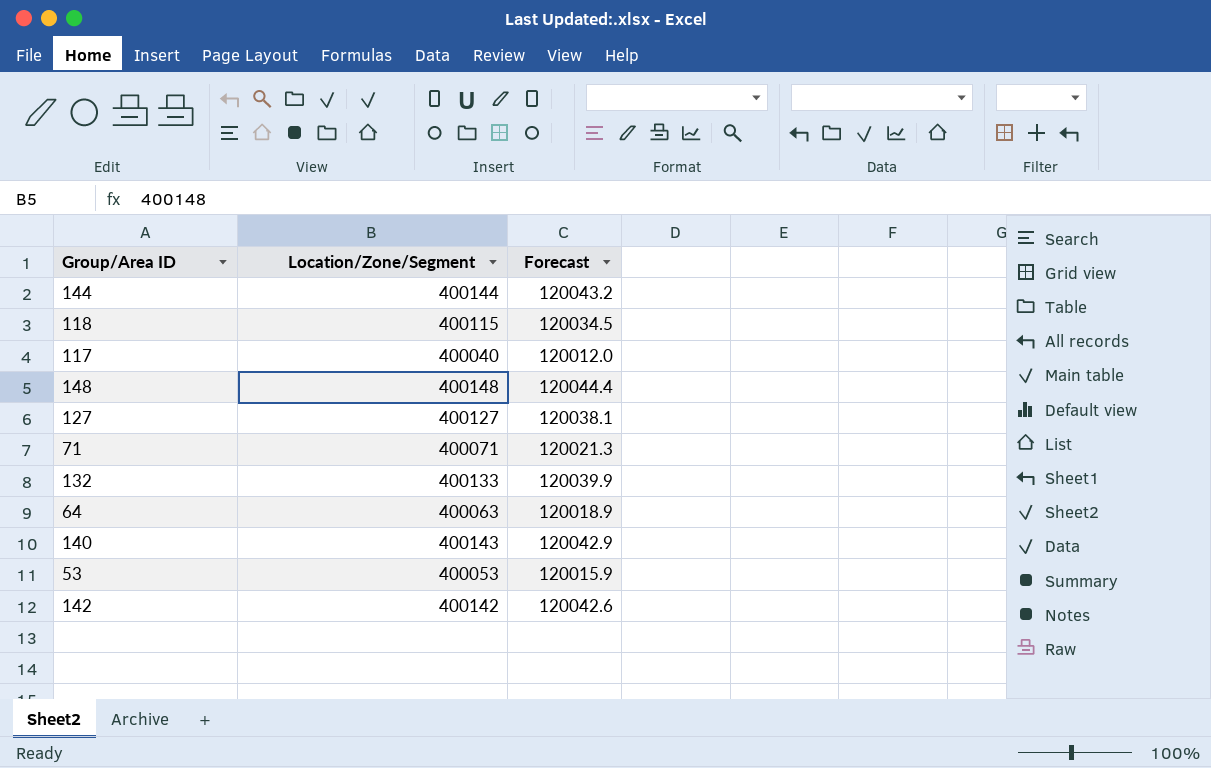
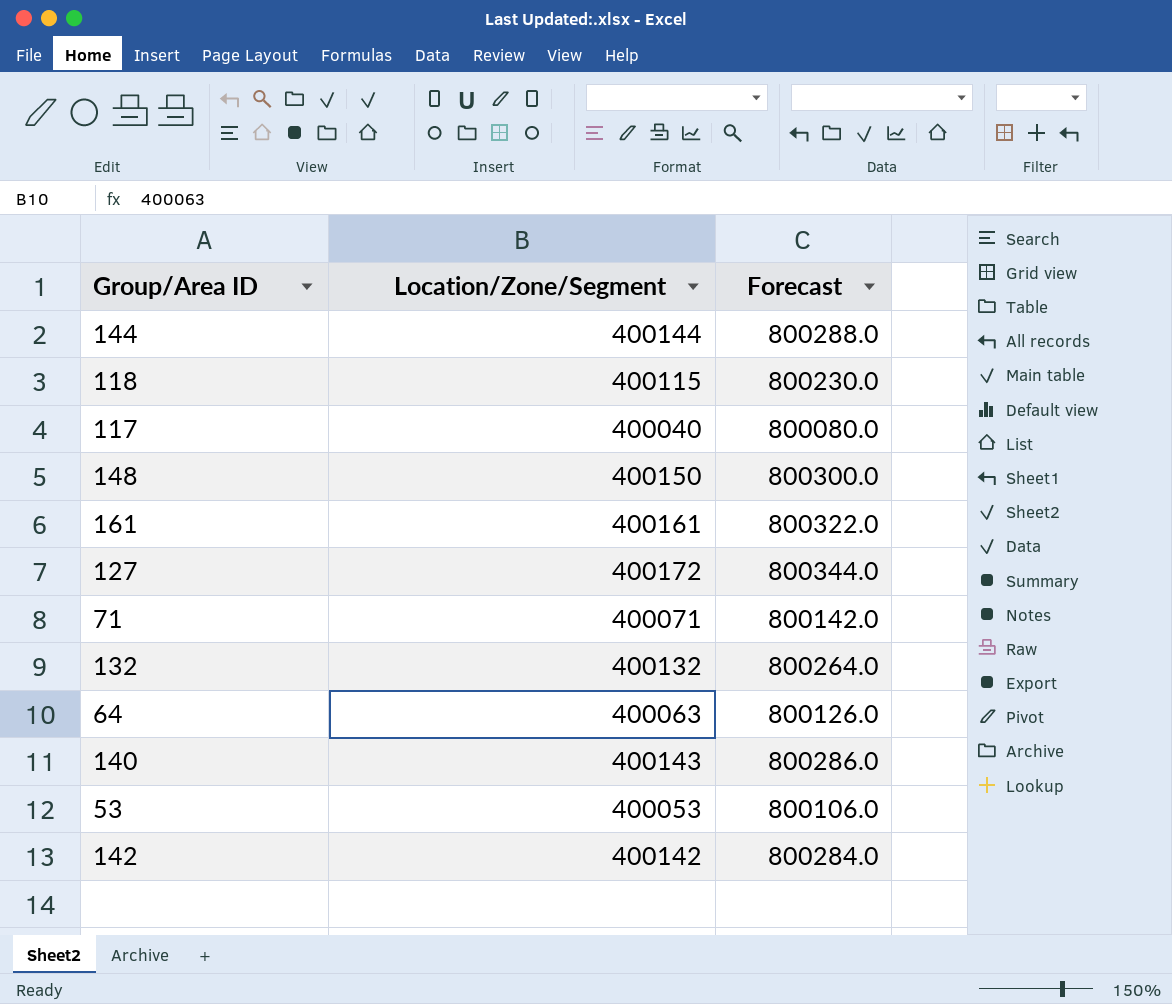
column Forecast | formula: [Location/Zone/Segment] * 0.3 -> [Location/Zone/Segment] * 2
148 | Location/Zone/Segment: 400148 -> 400150
row 161: none -> 400161 | 800322.0
127 | Location/Zone/Segment: 400127 -> 400172
132 | Location/Zone/Segment: 400133 -> 400132

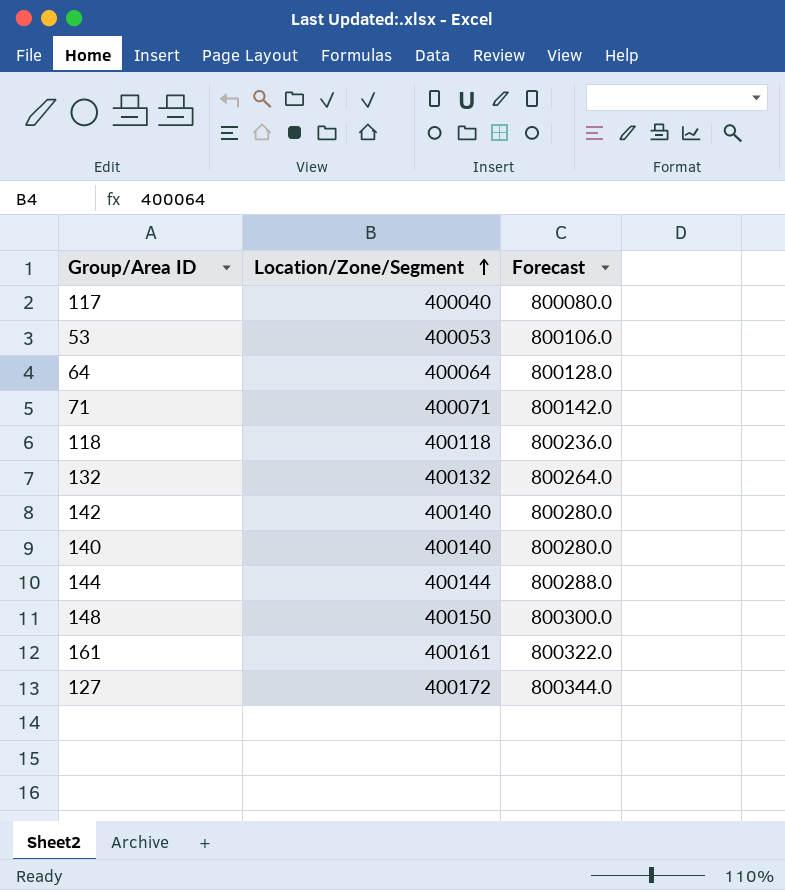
row order: none -> Location/Zone/Segment ascending
64 | Location/Zone/Segment: 400063 -> 400064
64 | Forecast: 800126.0 -> 800128.0
118 | Location/Zone/Segment: 400115 -> 400118
118 | Forecast: 800230.0 -> 800236.0
142 | Location/Zone/Segment: 400142 -> 400140
142 | Forecast: 800284.0 -> 800280.0
140 | Location/Zone/Segment: 400143 -> 400140
140 | Forecast: 800286.0 -> 800280.0

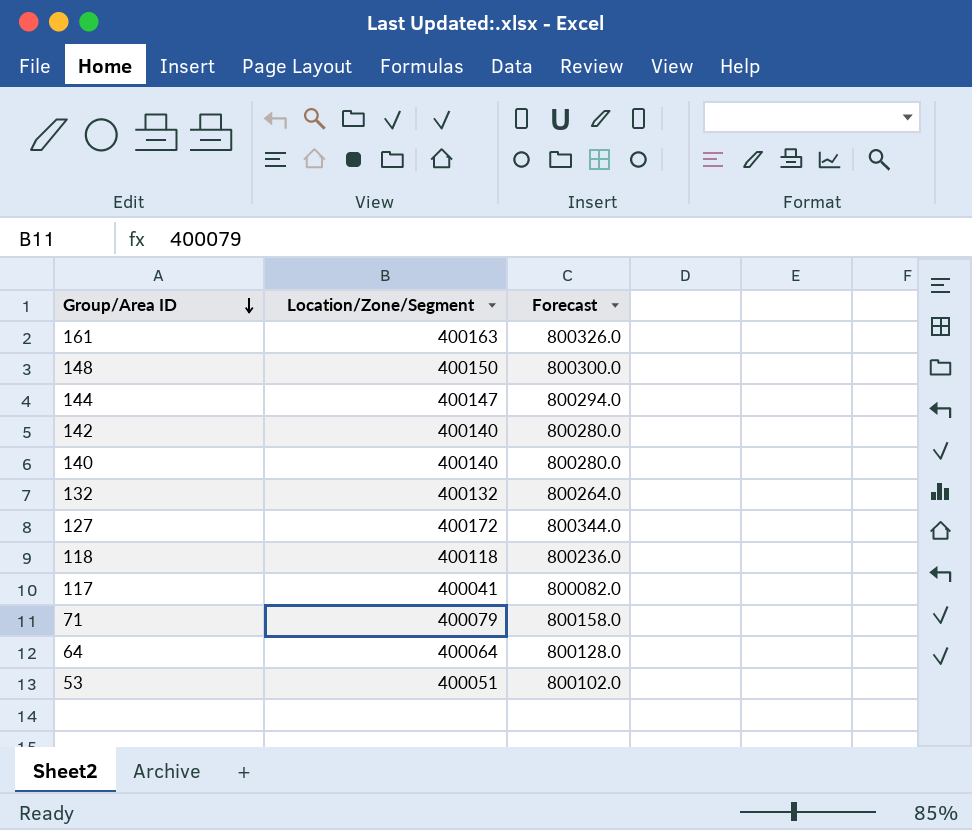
row order: Location/Zone/Segment ascending -> Group/Area ID descending
161 | Location/Zone/Segment: 400161 -> 400163
161 | Forecast: 800322.0 -> 800326.0
144 | Location/Zone/Segment: 400144 -> 400147
144 | Forecast: 800288.0 -> 800294.0
117 | Location/Zone/Segment: 400040 -> 400041
117 | Forecast: 800080.0 -> 800082.0
71 | Location/Zone/Segment: 400071 -> 400079
71 | Forecast: 800142.0 -> 800158.0
53 | Location/Zone/Segment: 400053 -> 400051
53 | Forecast: 800106.0 -> 800102.0

